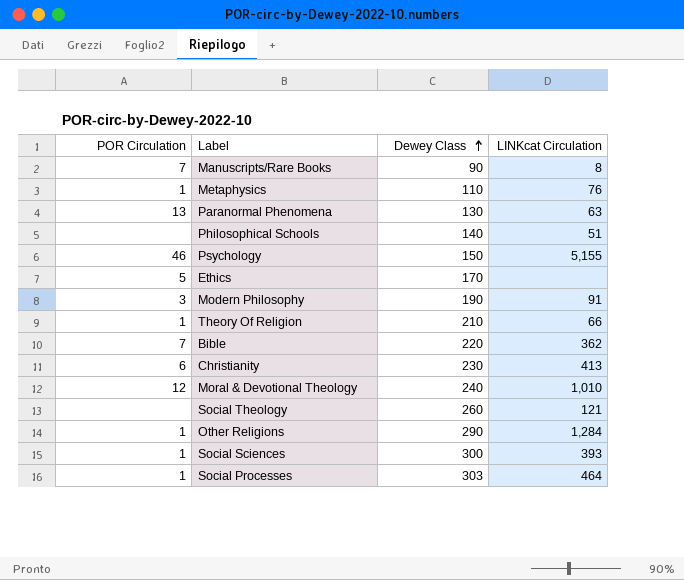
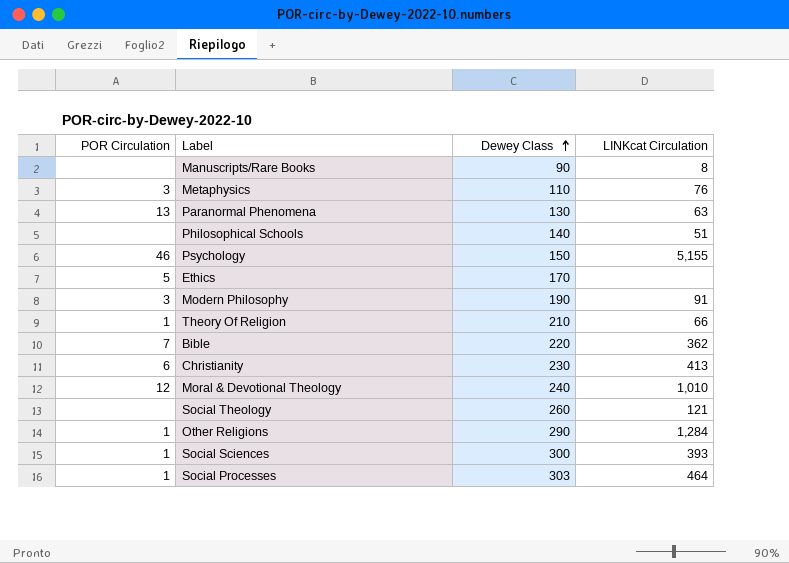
Manuscripts/Rare Books | POR Circulation: 7 -> none
Metaphysics | POR Circulation: 1 -> 3

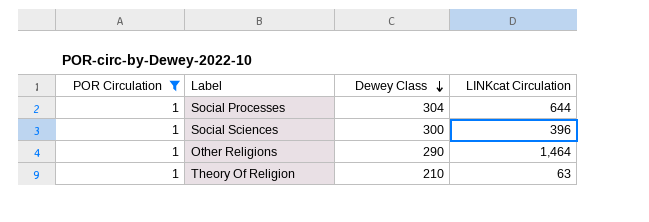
filter: none -> POR Circulation = 1
row order: Dewey Class ascending -> Dewey Class descending
Social Processes | Dewey Class: 303 -> 304
Social Processes | LINKcat Circulation: 464 -> 644
Social Sciences | LINKcat Circulation: 393 -> 396
Other Religions | LINKcat Circulation: 1,284 -> 1,464
Theory Of Religion | LINKcat Circulation: 66 -> 63

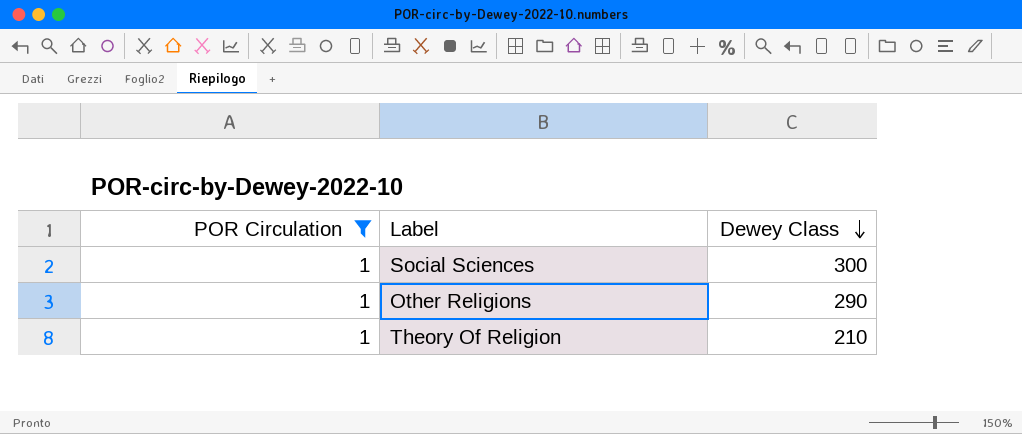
column LINKcat Circulation | position: 4 -> none
row Social Processes: 1 | 304 | 644 -> none

